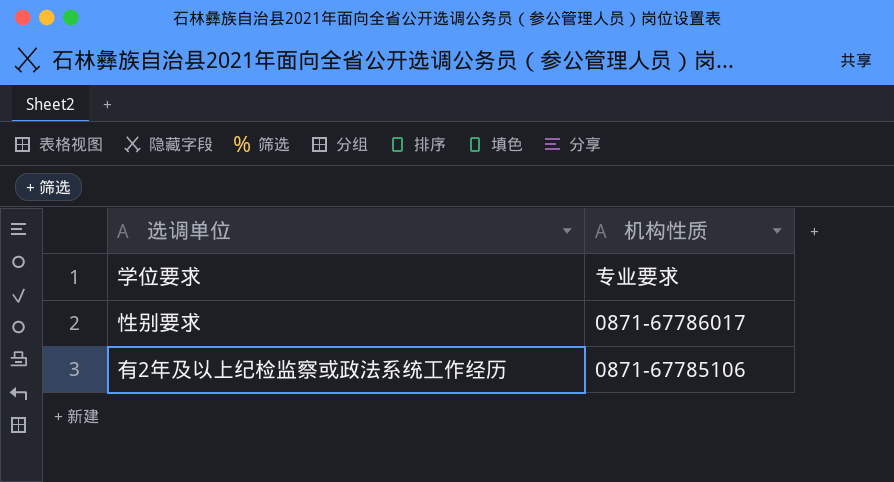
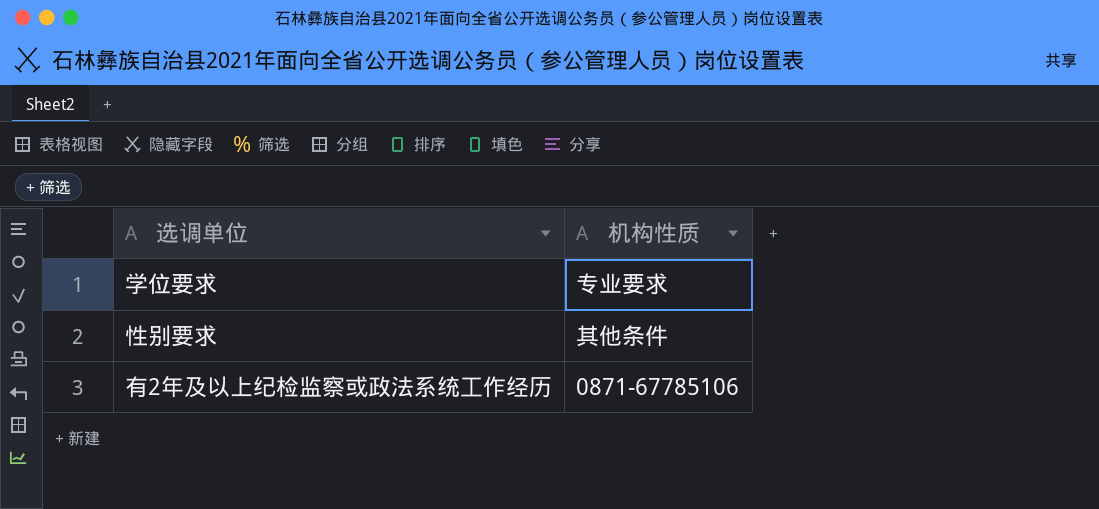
性别要求 | 机构性质: 0871-67786017 -> 其他条件

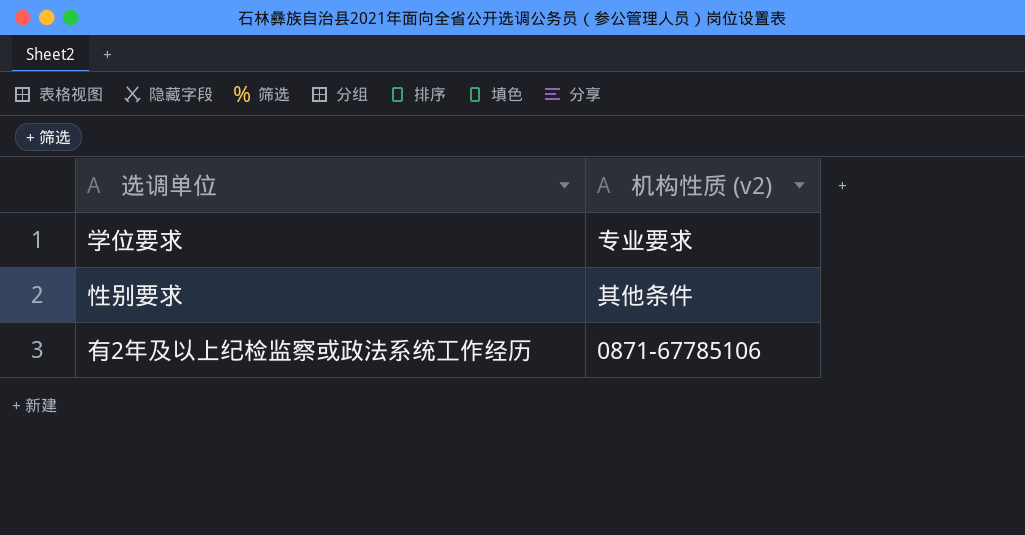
column name: 机构性质 -> 机构性质 (v2)

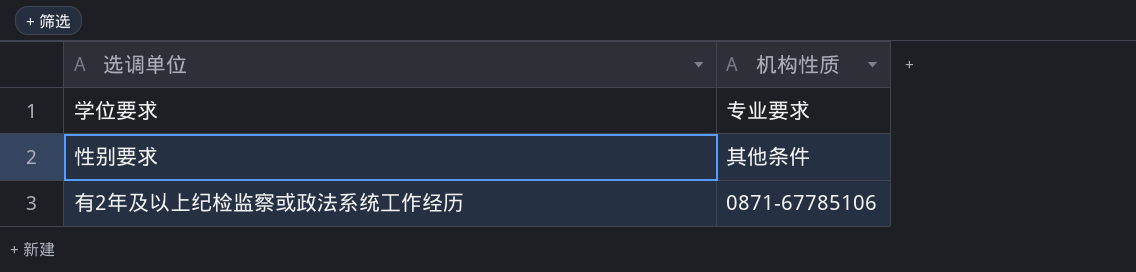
column name: 机构性质 (v2) -> 机构性质

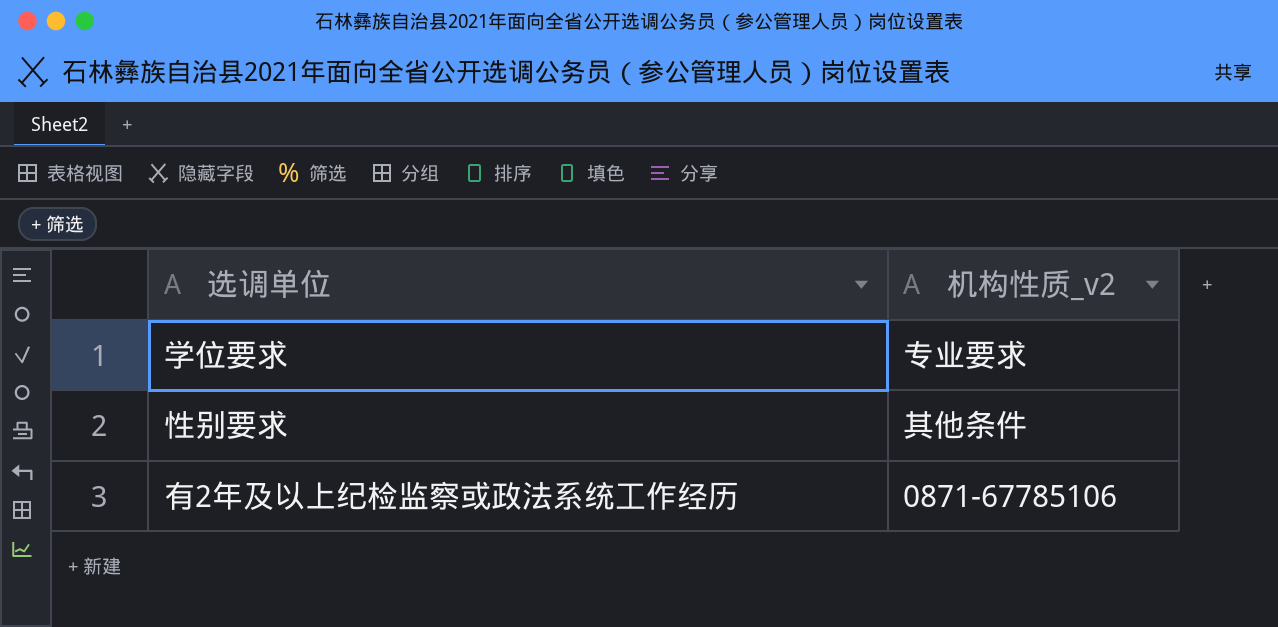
column name: 机构性质 -> 机构性质_v2

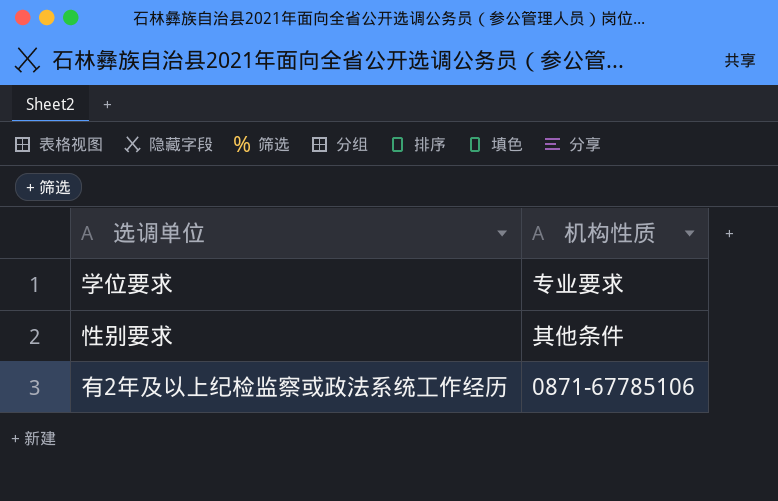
column name: 机构性质_v2 -> 机构性质

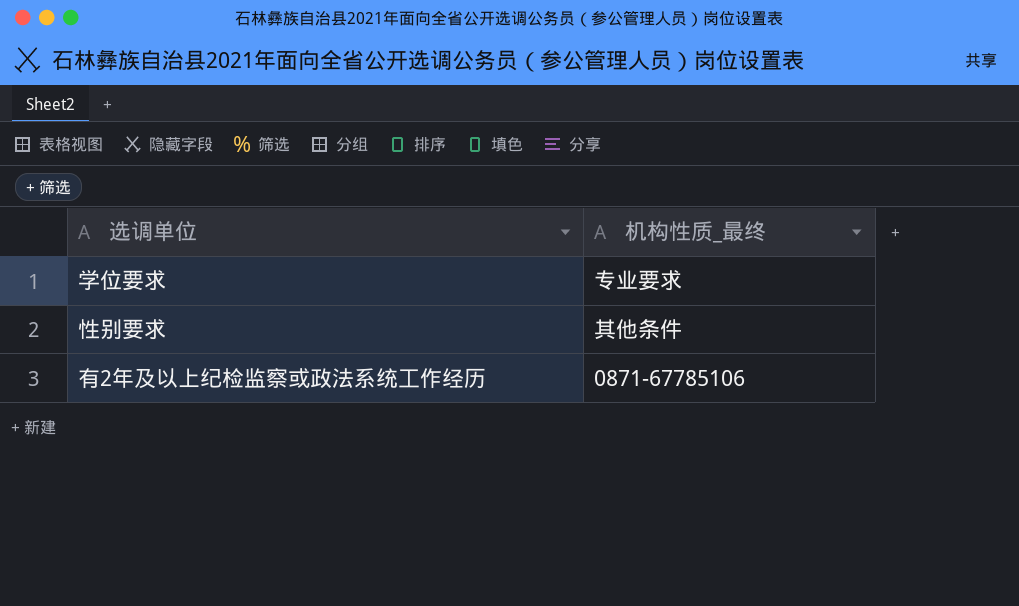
column name: 机构性质 -> 机构性质_最终

